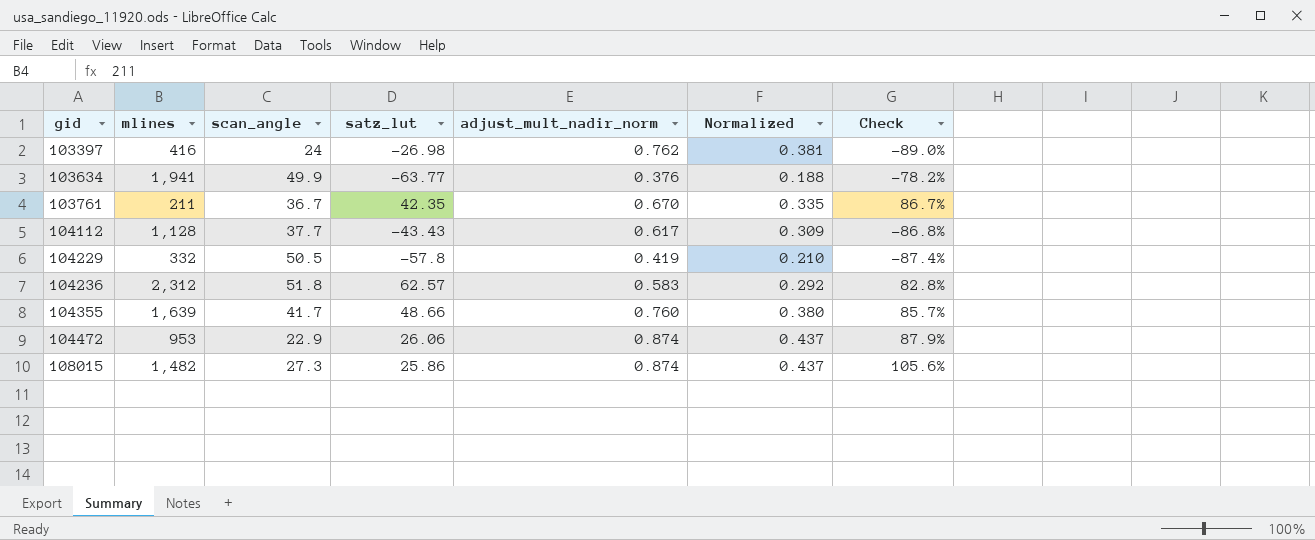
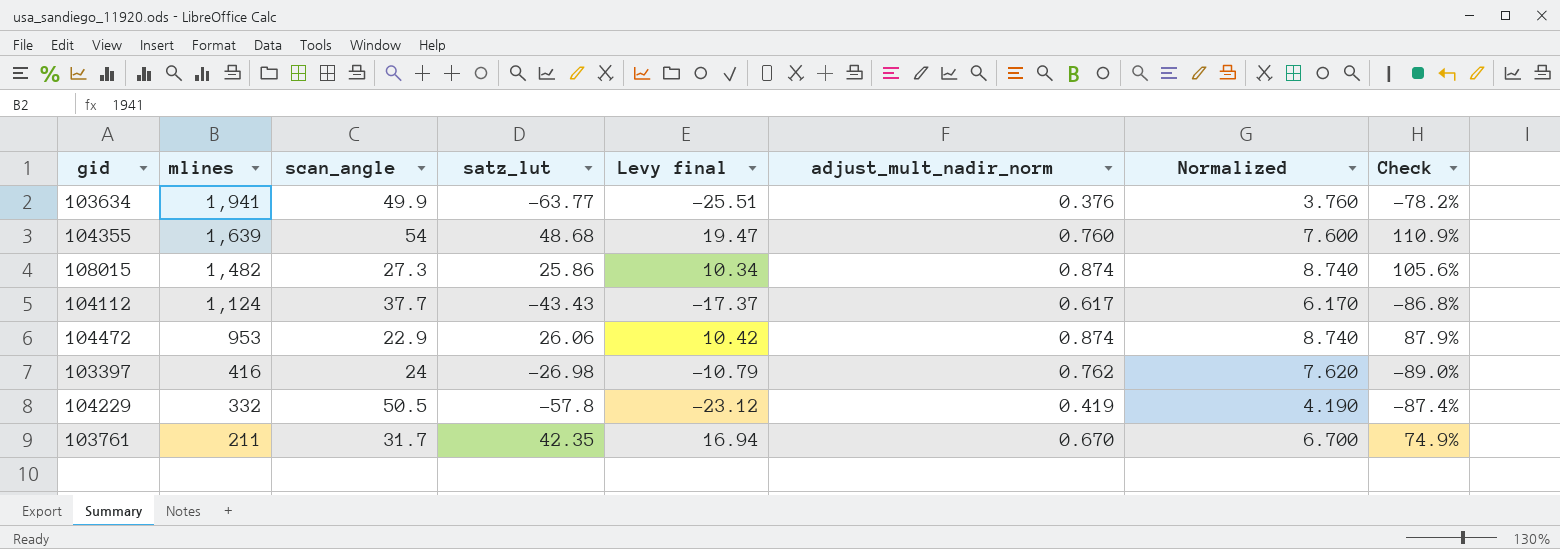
row order: gid ascending -> mlines descending
column Levy final | formula: none -> [satz_lut] * 0.4
column Normalized | formula: [adjust_mult_nadir_norm] * 0.5 -> [adjust_mult_nadir_norm] * 10
row 104236: 2,312 | 51.8 | 62.57 | 0.583 | 0.292 | 82.8% -> none
104355 | scan_angle: 41.7 -> 54
104355 | satz_lut: 48.66 -> 48.68
104355 | Check: 85.7% -> 110.9%
104112 | mlines: 1,128 -> 1,124
103761 | scan_angle: 36.7 -> 31.7
103761 | Check: 86.7% -> 74.9%

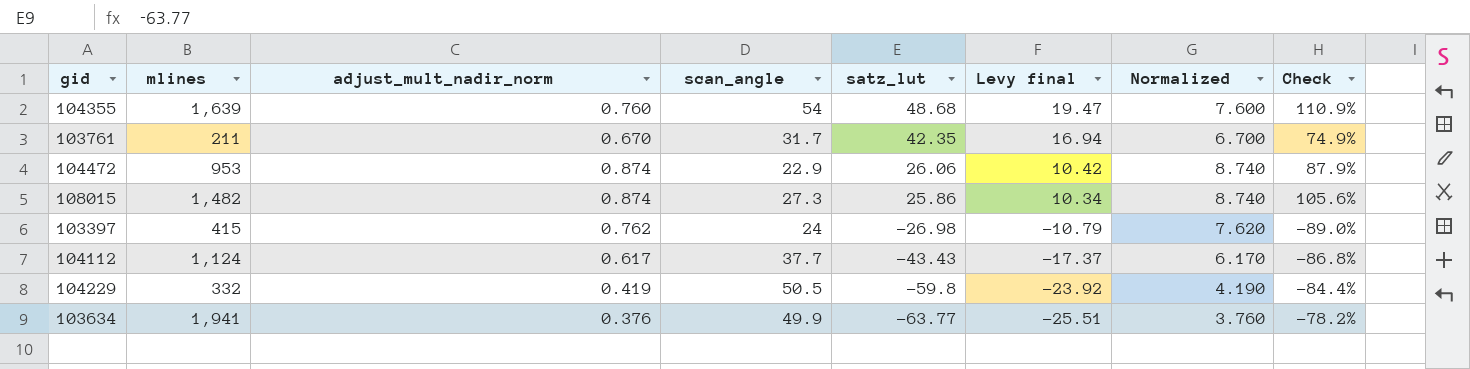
row order: mlines descending -> satz_lut descending
column adjust_mult_nadir_norm | position: 6 -> 3
103397 | mlines: 416 -> 415
104229 | satz_lut: -57.8 -> -59.8
104229 | Levy final: -23.12 -> -23.92
104229 | Check: -87.4% -> -84.4%

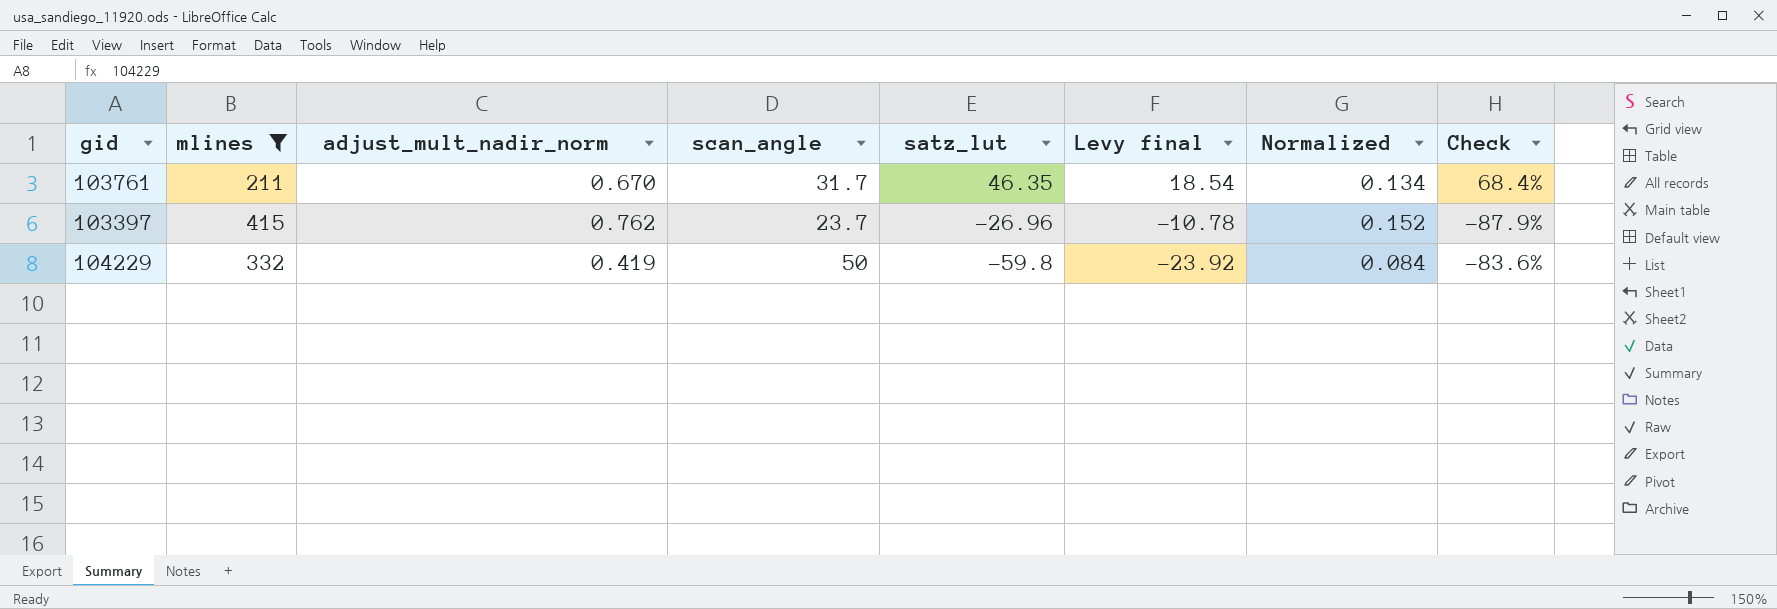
filter: none -> mlines <= 415
column Normalized | formula: [adjust_mult_nadir_norm] * 10 -> [adjust_mult_nadir_norm] * 0.2
103761 | satz_lut: 42.35 -> 46.35
103761 | Levy final: 16.94 -> 18.54
103761 | Check: 74.9% -> 68.4%
103397 | scan_angle: 24 -> 23.7
103397 | satz_lut: -26.98 -> -26.96
103397 | Levy final: -10.79 -> -10.78
103397 | Check: -89.0% -> -87.9%
104229 | scan_angle: 50.5 -> 50
104229 | Check: -84.4% -> -83.6%

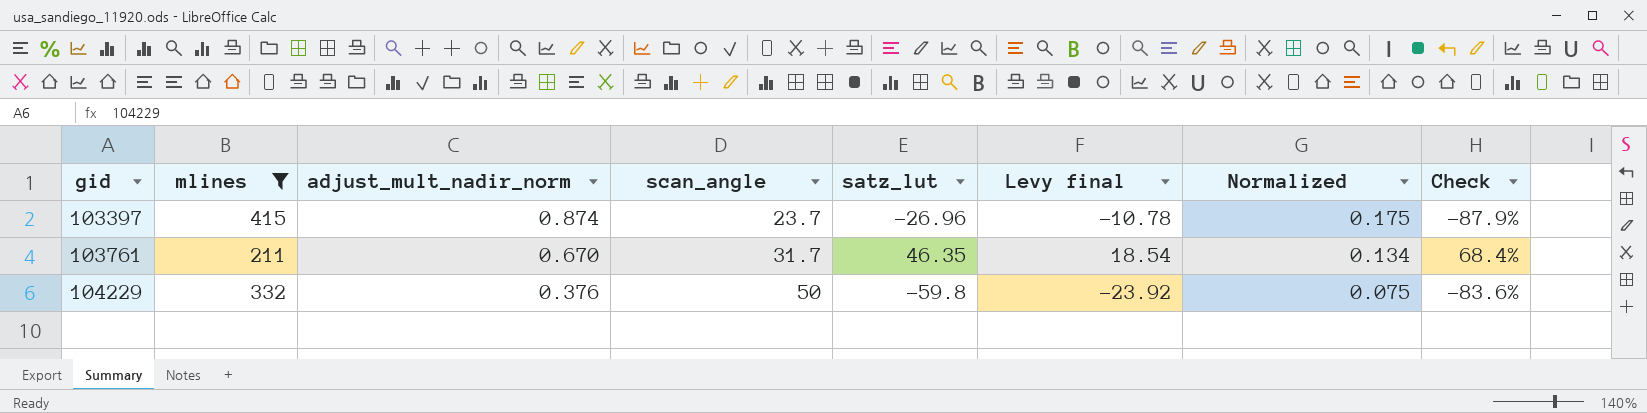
row order: satz_lut descending -> gid ascending
103397 | adjust_mult_nadir_norm: 0.762 -> 0.874
103397 | Normalized: 0.152 -> 0.175
104229 | adjust_mult_nadir_norm: 0.419 -> 0.376
104229 | Normalized: 0.084 -> 0.075

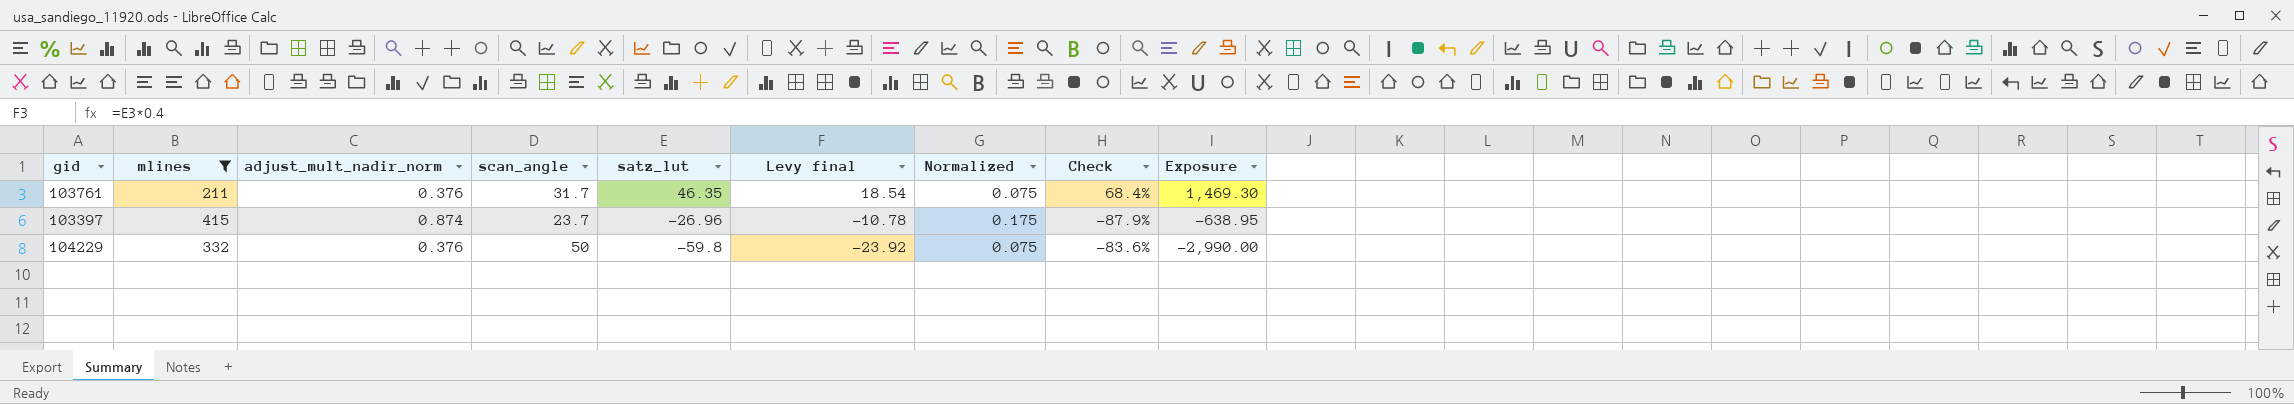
row order: gid ascending -> satz_lut descending
column Exposure | formula: none -> [scan_angle] * [satz_lut]
103761 | adjust_mult_nadir_norm: 0.670 -> 0.376
103761 | Normalized: 0.134 -> 0.075

